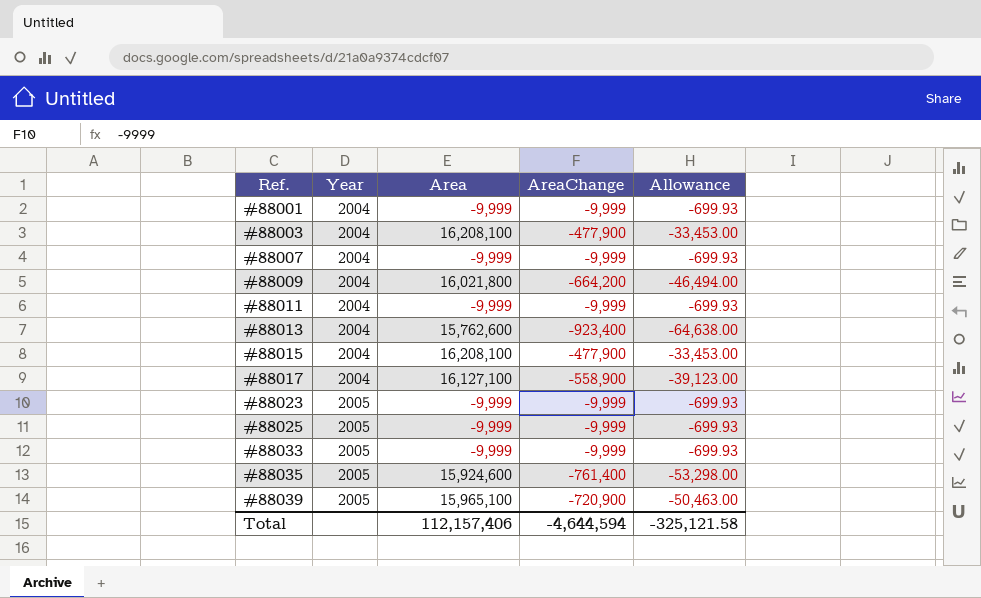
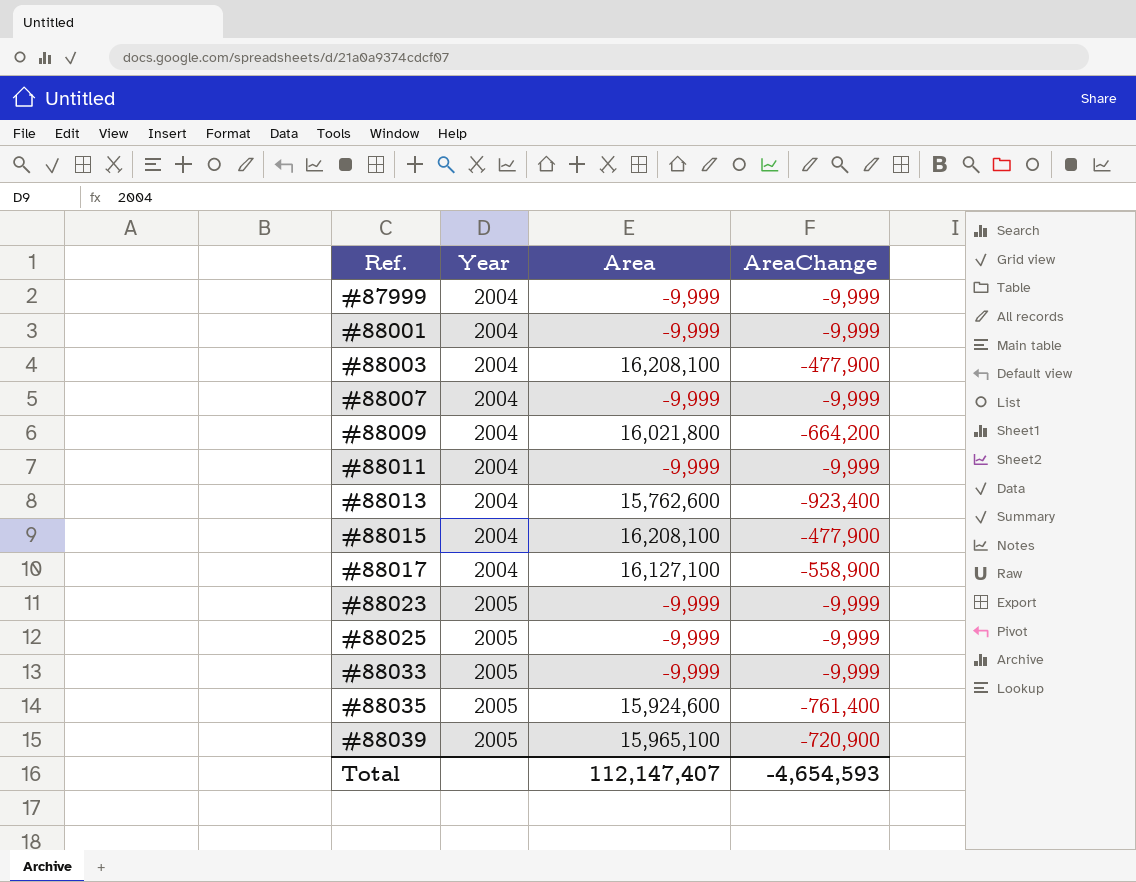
column Allowance | formula: [AreaChange] * 0.07 -> none
row #87999: none -> 2004 | -9,999 | -9,999
Total | Area: 112,157,406 -> 112,147,407
Total | AreaChange: -4,644,594 -> -4,654,593

